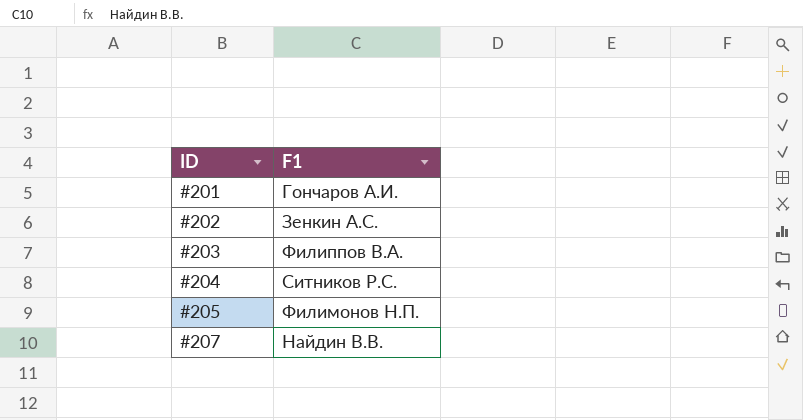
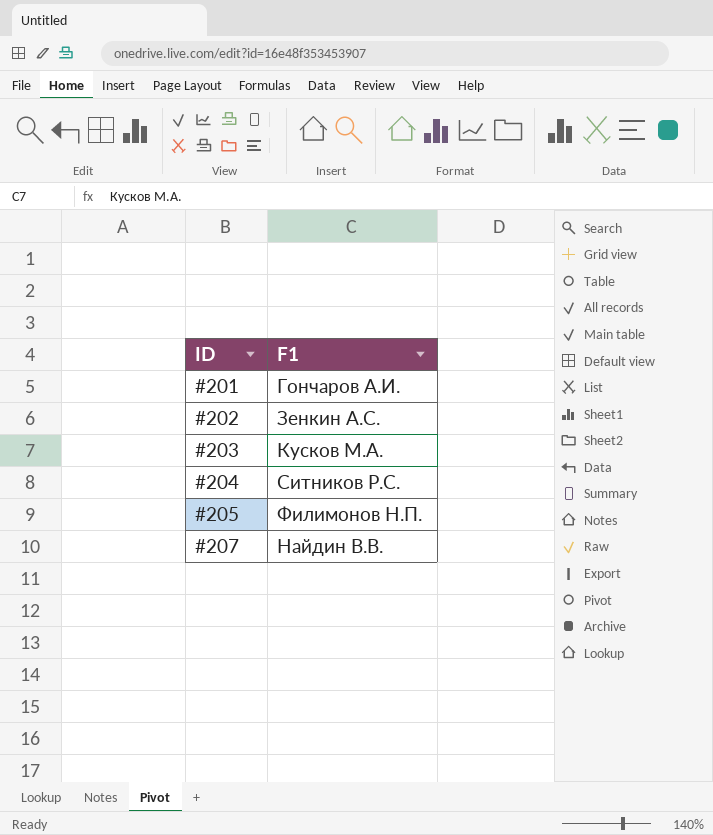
#203 | F1: Филиппов В.А. -> Кусков М.А.

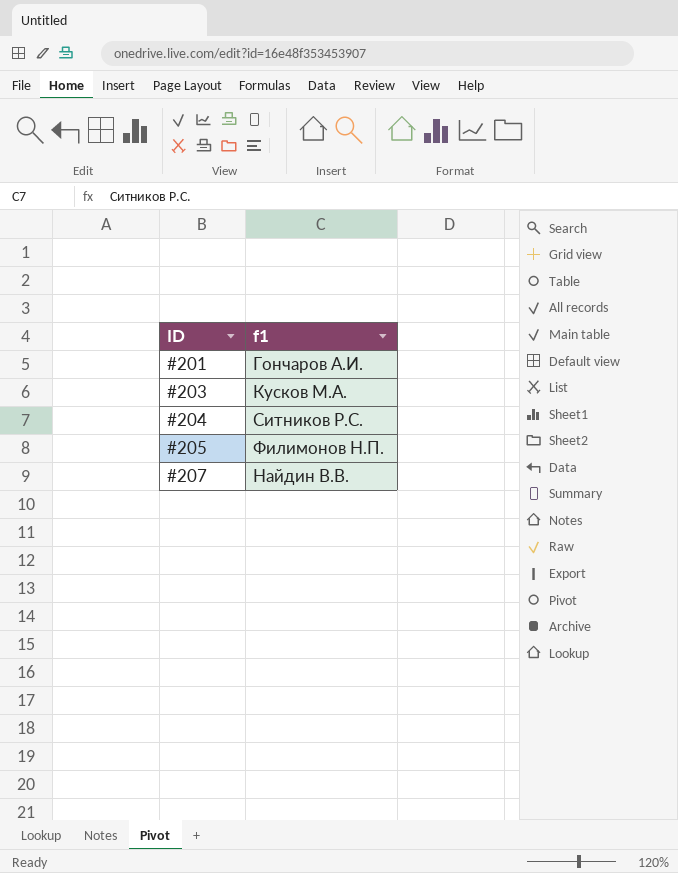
column name: F1 -> f1
row #202: Зенкин А.С. -> none

